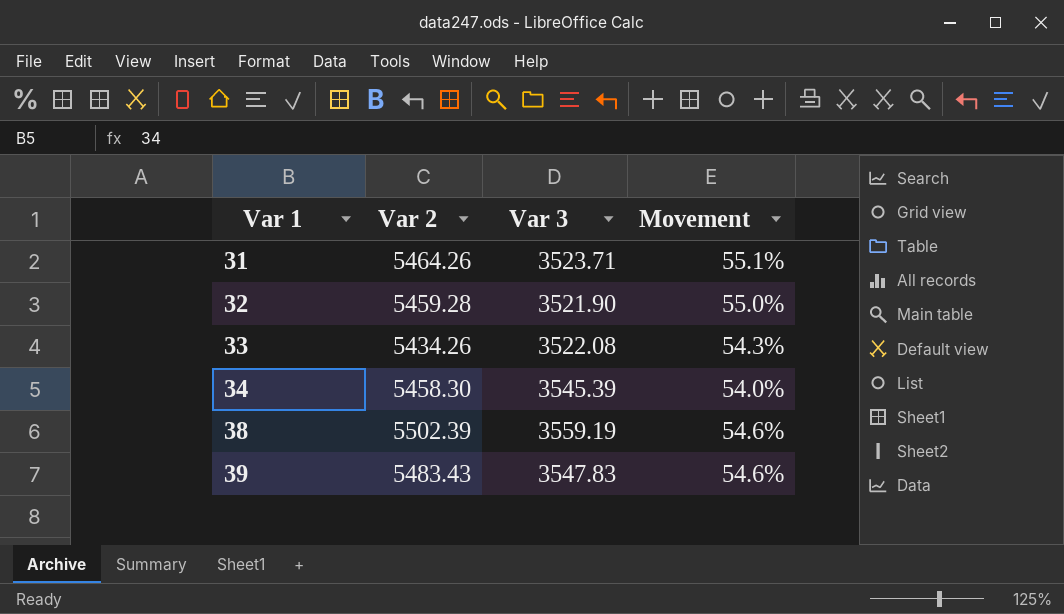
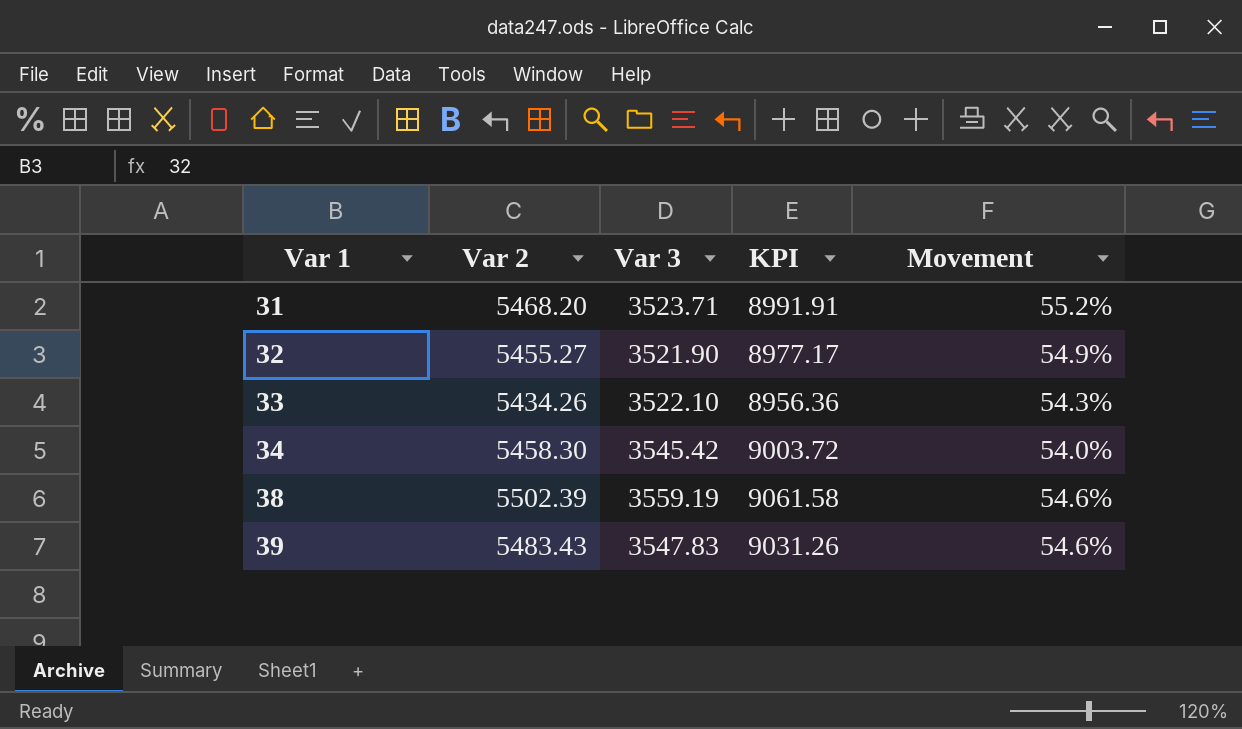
column KPI | formula: none -> [Var 2] + [Var 3]
31 | Var 2: 5464.26 -> 5468.20
31 | Movement: 55.1% -> 55.2%
32 | Var 2: 5459.28 -> 5455.27
32 | Movement: 55.0% -> 54.9%
33 | Var 3: 3522.08 -> 3522.10
34 | Var 3: 3545.39 -> 3545.42

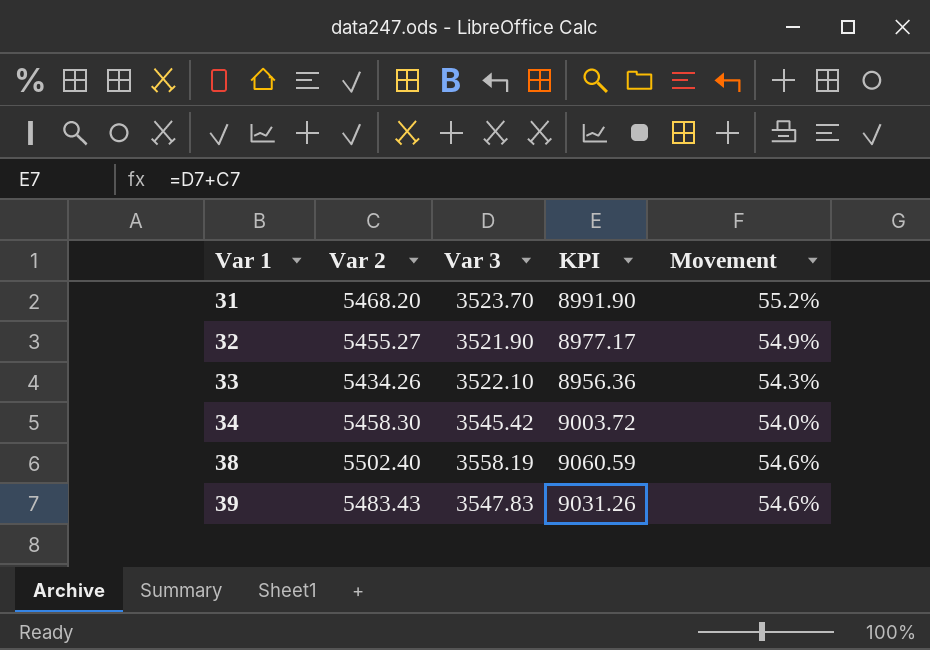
31 | Var 3: 3523.71 -> 3523.70
31 | KPI: 8991.91 -> 8991.90
38 | Var 2: 5502.39 -> 5502.40
38 | Var 3: 3559.19 -> 3558.19
38 | KPI: 9061.58 -> 9060.59

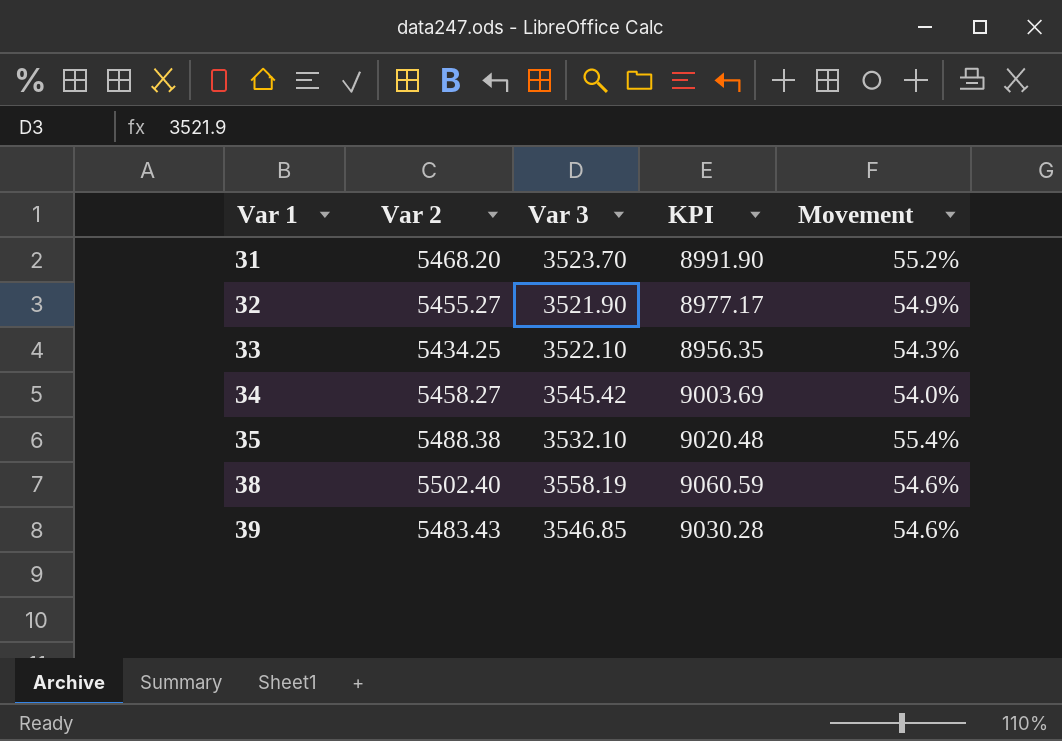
33 | Var 2: 5434.26 -> 5434.25
33 | KPI: 8956.36 -> 8956.35
34 | Var 2: 5458.30 -> 5458.27
34 | KPI: 9003.72 -> 9003.69
row 35: none -> 5488.38 | 3532.10 | 9020.48 | 55.4%
39 | Var 3: 3547.83 -> 3546.85
39 | KPI: 9031.26 -> 9030.28

